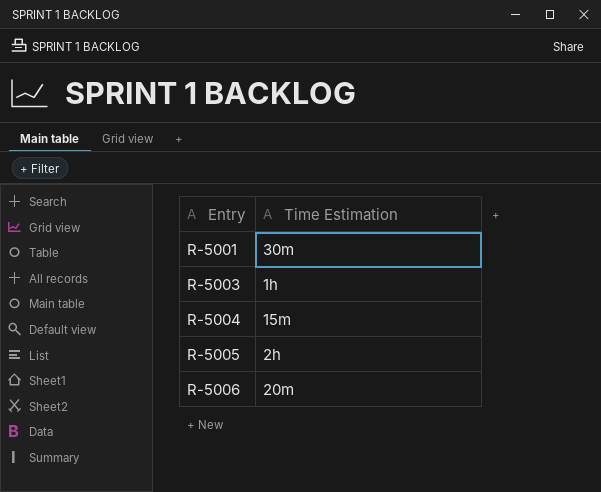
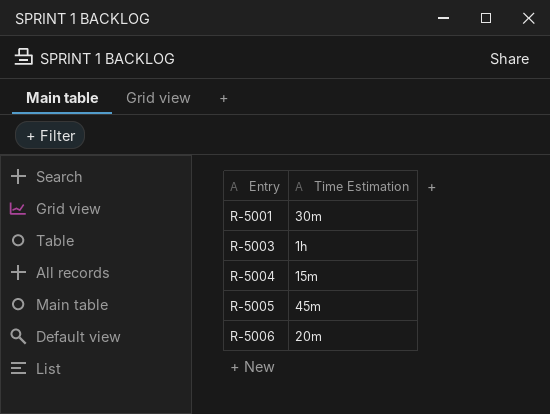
R-5005 | Time Estimation: 2h -> 45m

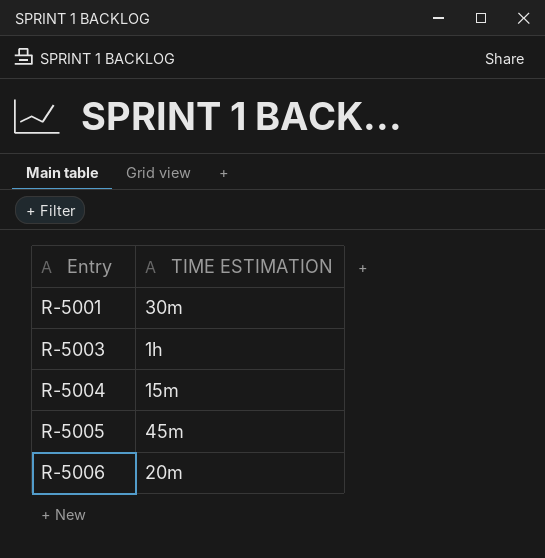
column name: Time Estimation -> TIME ESTIMATION

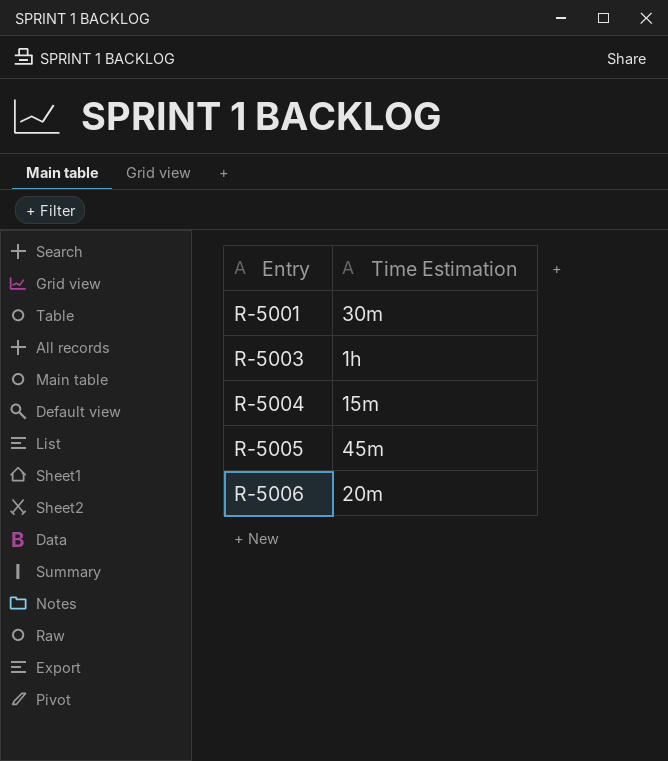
column name: TIME ESTIMATION -> Time Estimation

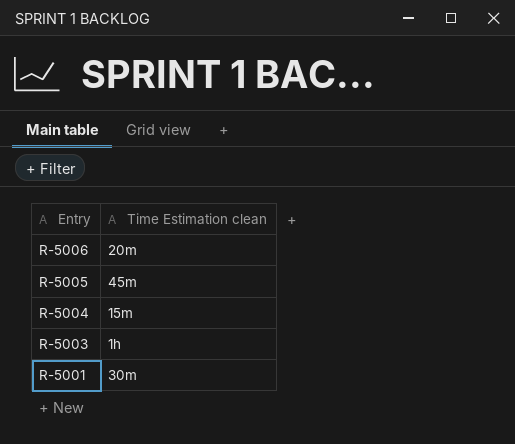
row order: Entry ascending -> Entry descending
column name: Time Estimation -> Time Estimation clean

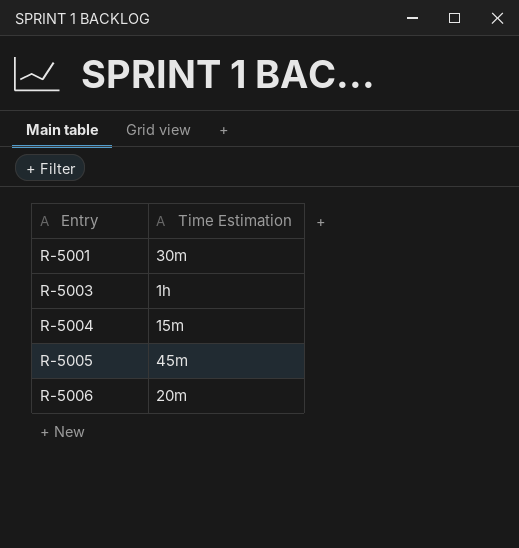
row order: Entry descending -> Entry ascending
column name: Time Estimation clean -> Time Estimation

